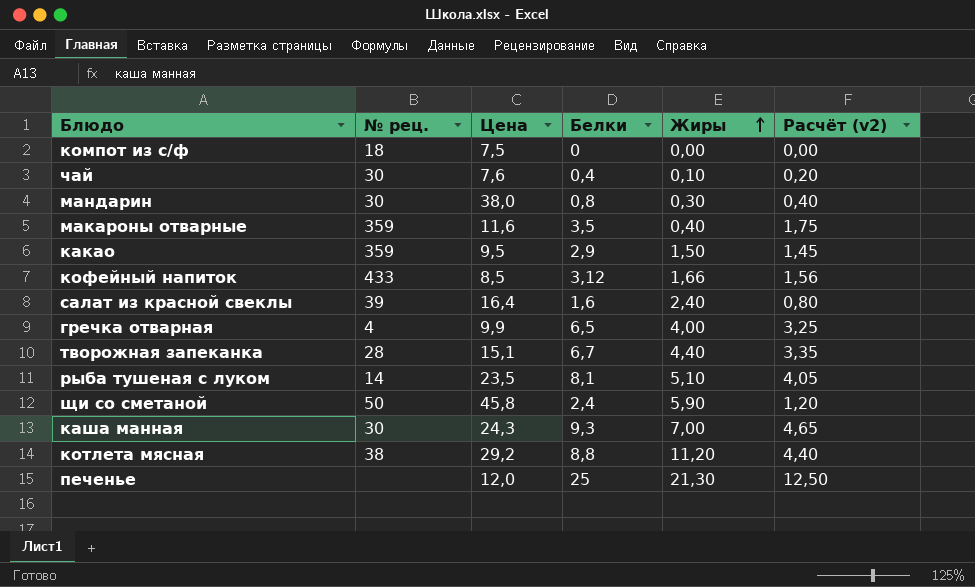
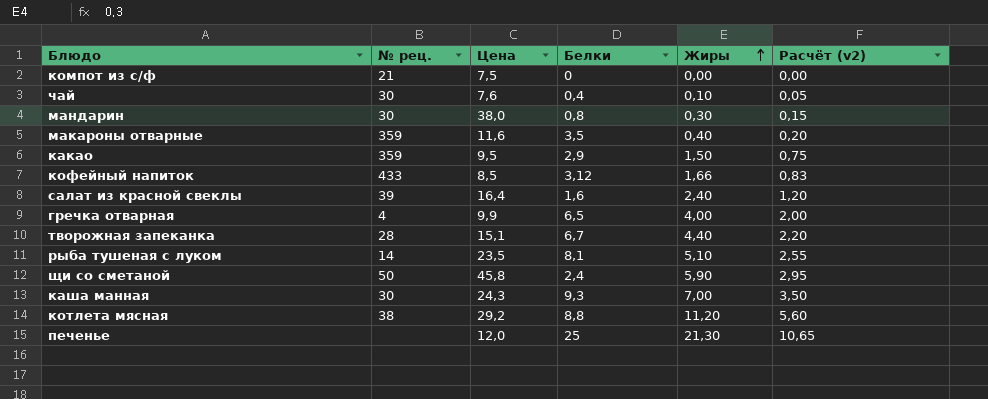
column Расчёт (v2) | formula: [Белки] * 0,5 -> [Жиры] * 0,5
компот из с/ф | № рец.: 18 -> 21

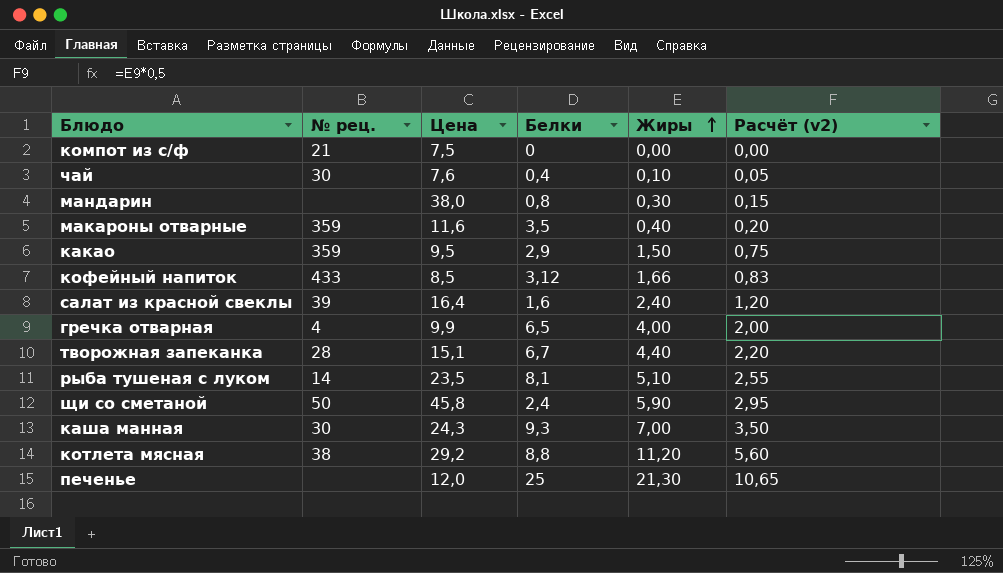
мандарин | № рец.: 30 -> none

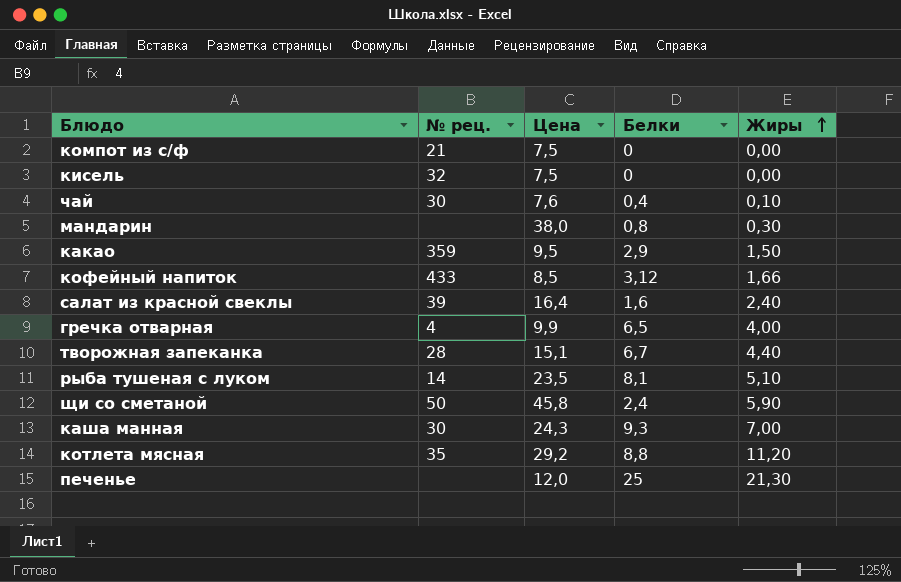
column Расчёт (v2) | formula: [Жиры] * 0,5 -> none
row макароны отварные: 359 | 11,6 | 3,5 | 0,40 | 0,20 -> none
row кисель: none -> 32 | 7,5 | 0 | 0,00
котлета мясная | № рец.: 38 -> 35

